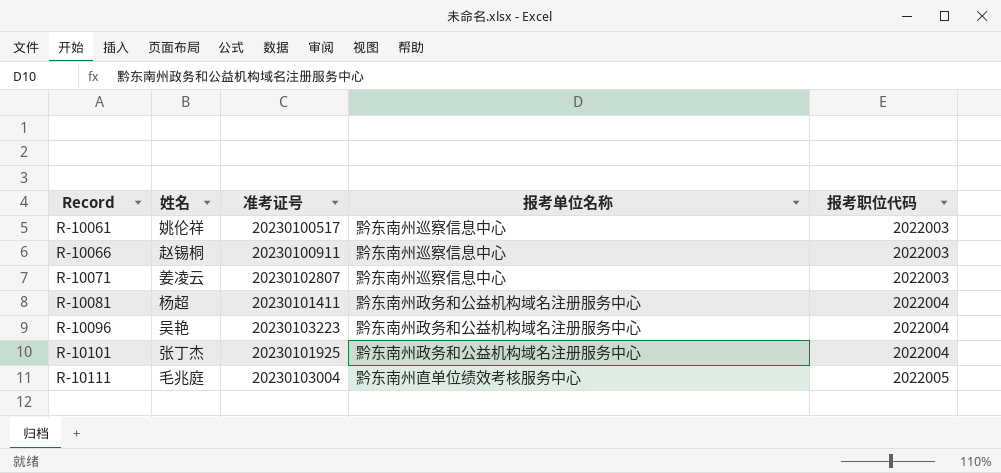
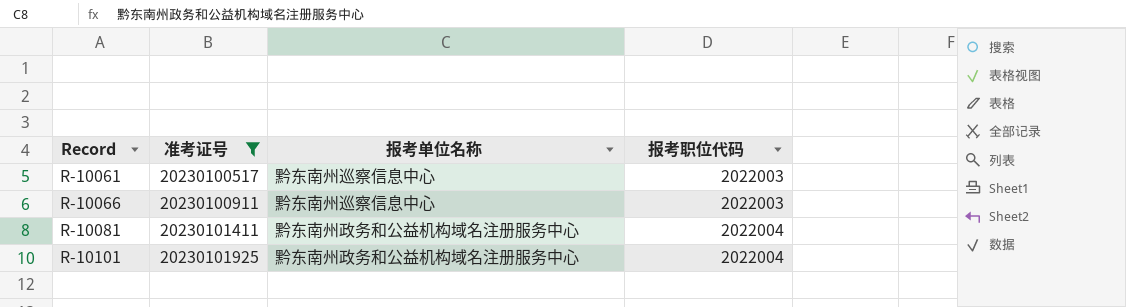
filter: none -> 准考证号 <= 20230101925
column 姓名 | position: 2 -> none

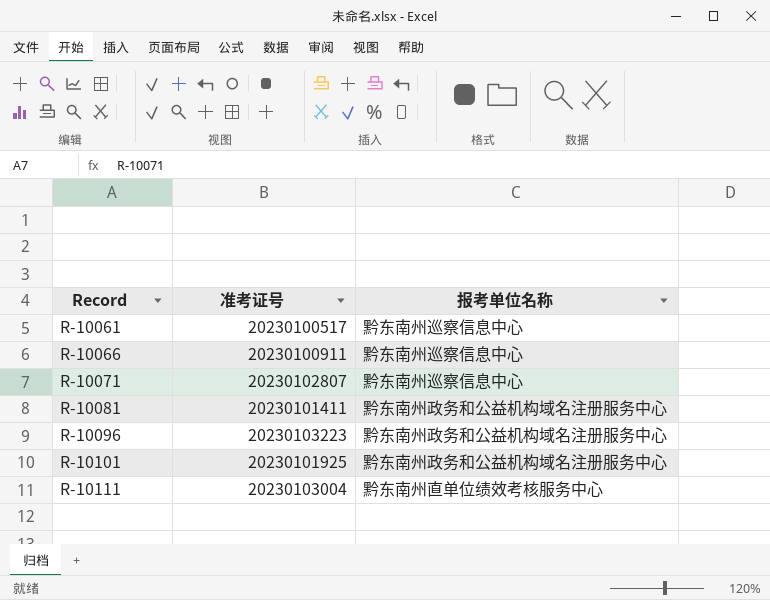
filter: 准考证号 <= 20230101925 -> none
column 报考职位代码 | position: 4 -> none

